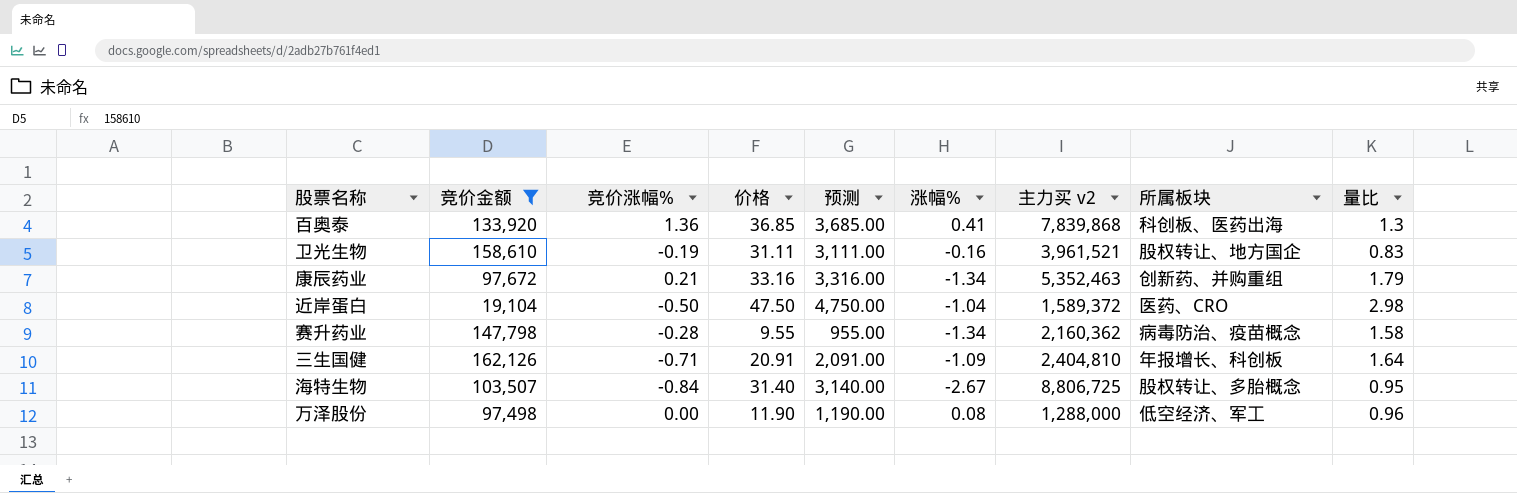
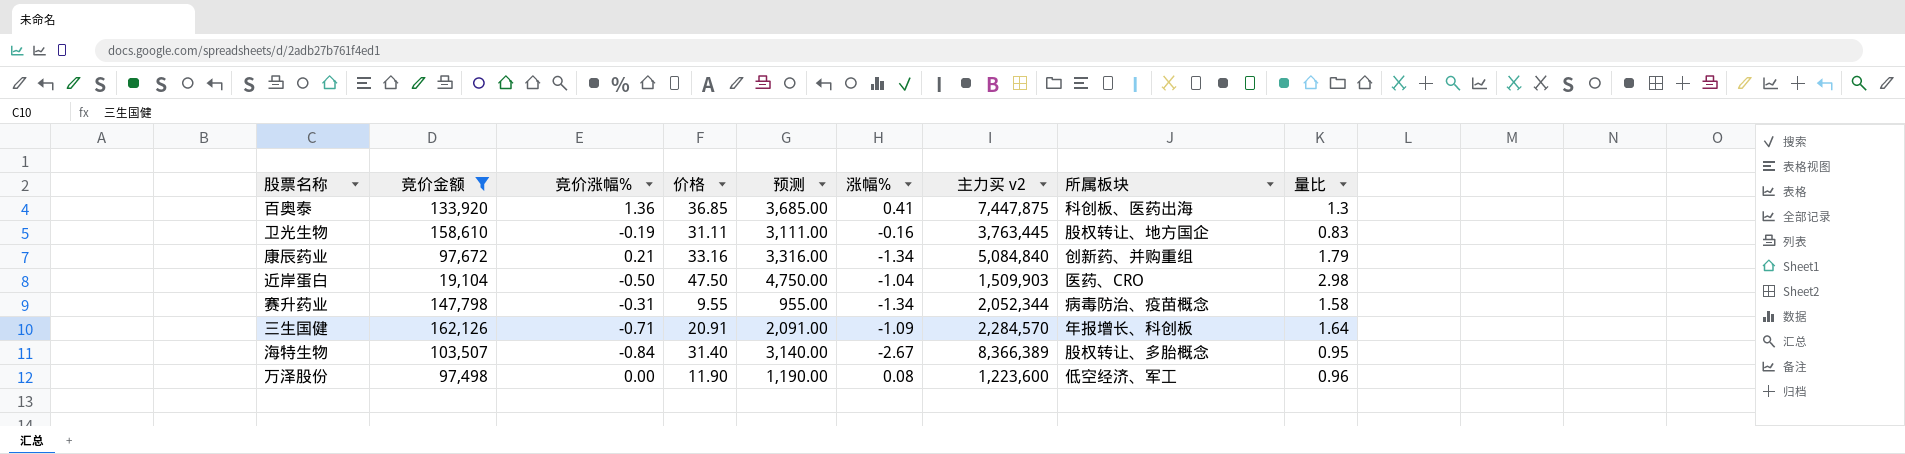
百奥泰 | 主力买 v2: 7,839,868 -> 7,447,875
卫光生物 | 主力买 v2: 3,961,521 -> 3,763,445
康辰药业 | 主力买 v2: 5,352,463 -> 5,084,840
近岸蛋白 | 主力买 v2: 1,589,372 -> 1,509,903
赛升药业 | 竞价涨幅%: -0.28 -> -0.31
赛升药业 | 主力买 v2: 2,160,362 -> 2,052,344
三生国健 | 主力买 v2: 2,404,810 -> 2,284,570
海特生物 | 主力买 v2: 8,806,725 -> 8,366,389
万泽股份 | 主力买 v2: 1,288,000 -> 1,223,600

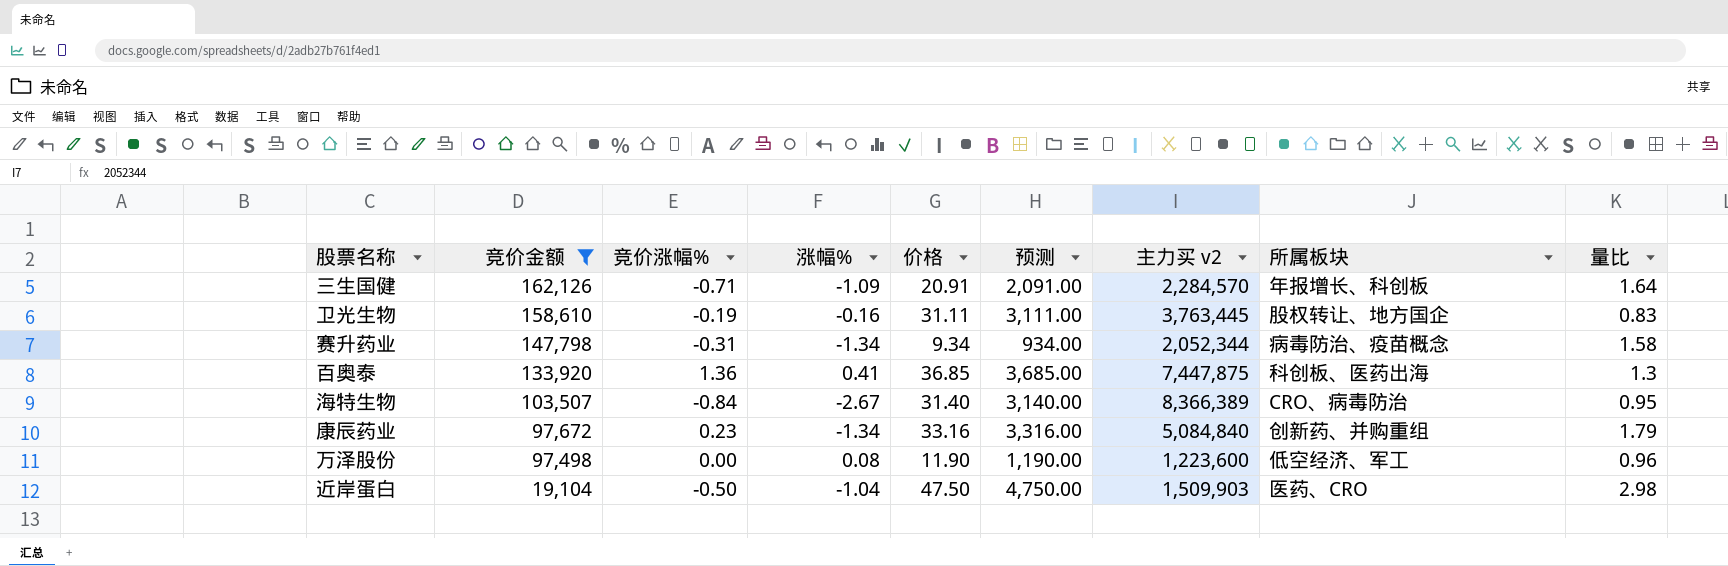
row order: none -> 竞价金额 descending
column 涨幅% | position: 6 -> 4
赛升药业 | 价格: 9.55 -> 9.34
赛升药业 | 预测: 955.00 -> 934.00
海特生物 | 所属板块: 股权转让、多胎概念 -> CRO、病毒防治
康辰药业 | 竞价涨幅%: 0.21 -> 0.23

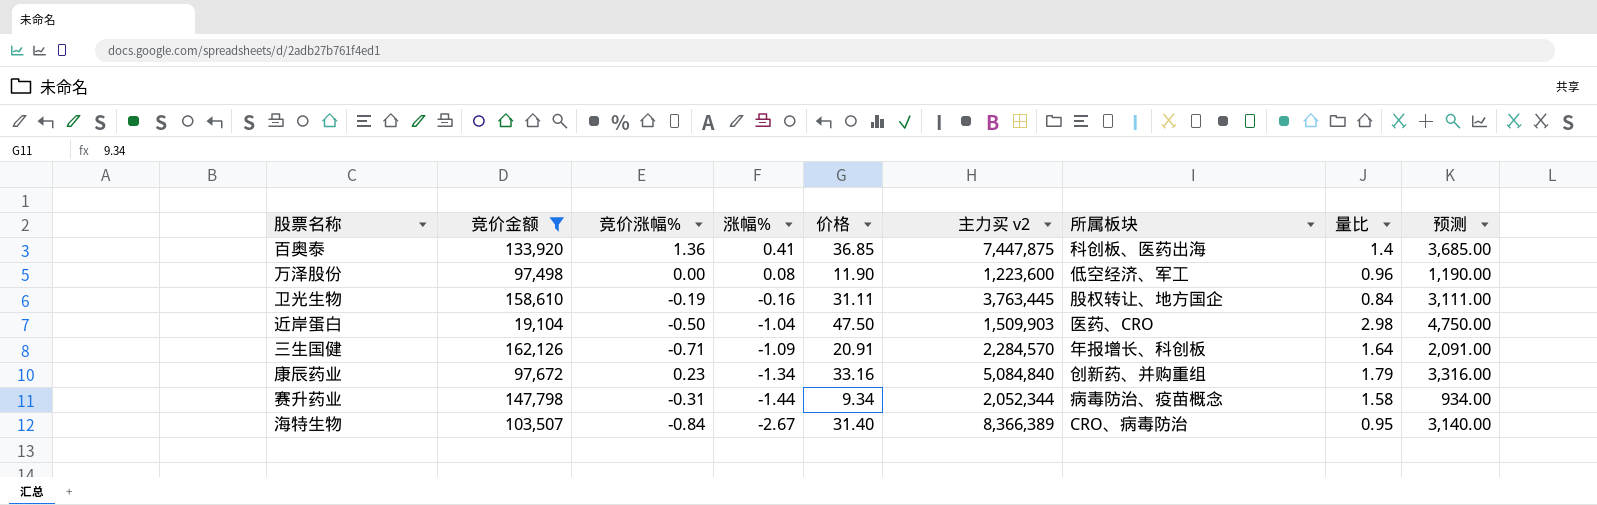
row order: 竞价金额 descending -> 涨幅% descending
column 预测 | position: 6 -> 9
百奥泰 | 量比: 1.3 -> 1.4
卫光生物 | 量比: 0.83 -> 0.84
赛升药业 | 涨幅%: -1.34 -> -1.44

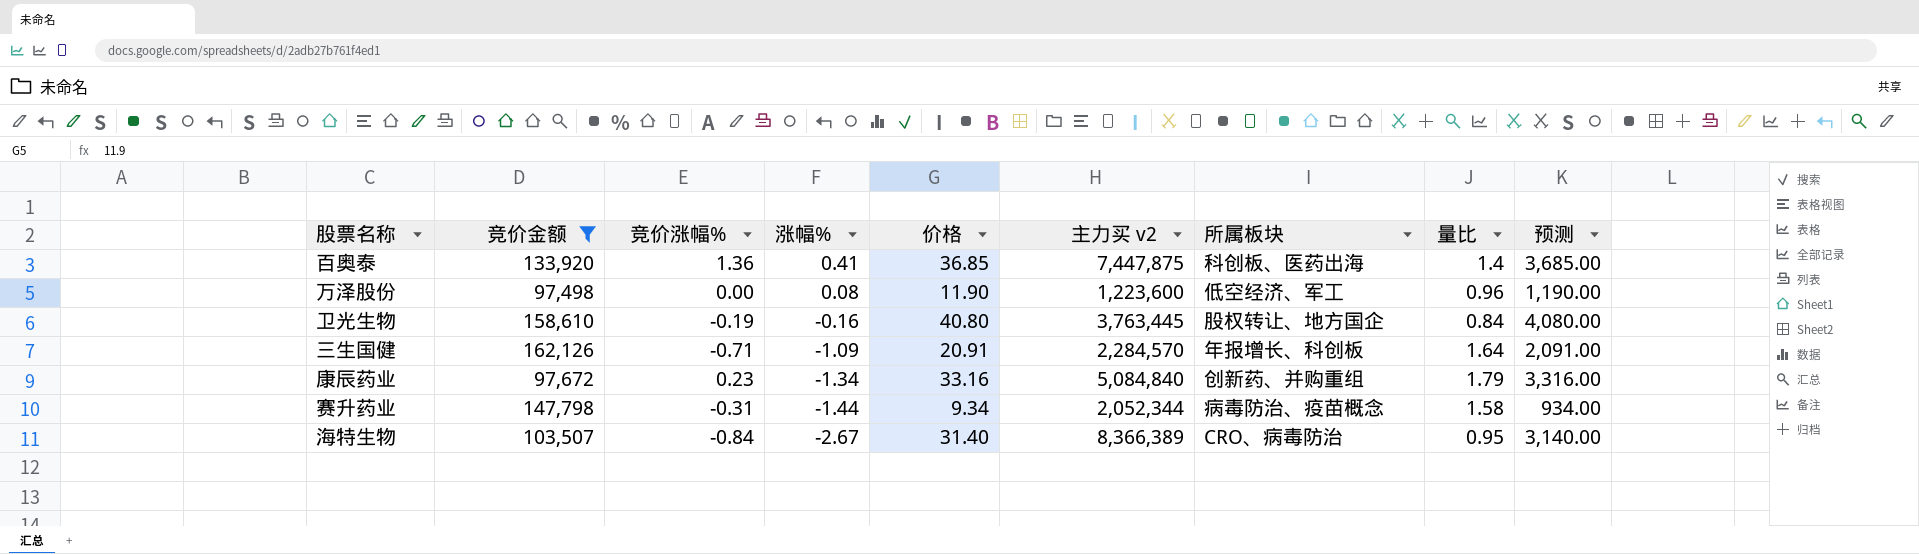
row 近岸蛋白: 19,104 | -0.50 | -1.04 | 47.50 | 1,509,903 | 医药、CRO | 2.98 | 4,750.00 -> none
卫光生物 | 价格: 31.11 -> 40.80
卫光生物 | 预测: 3,111.00 -> 4,080.00

